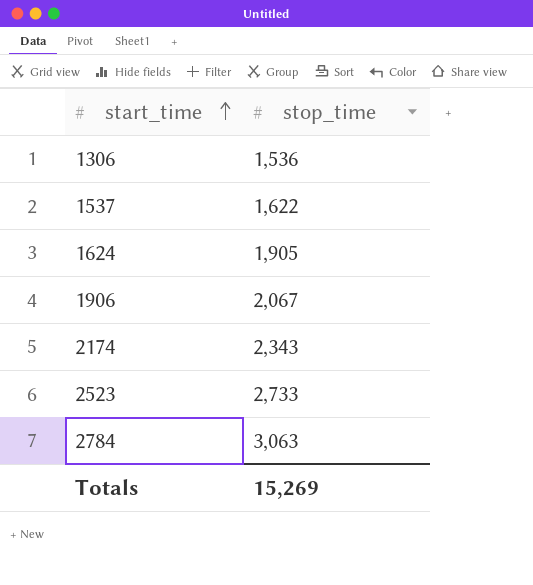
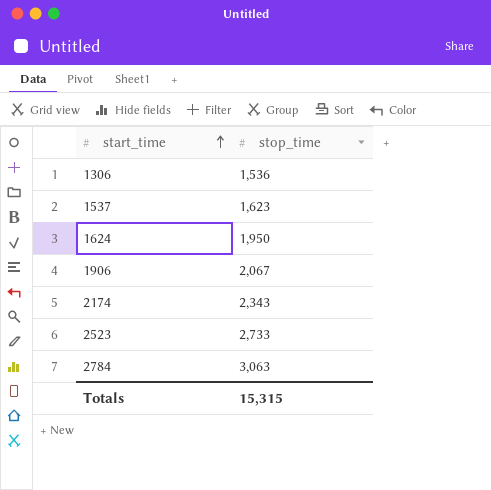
1537 | stop_time: 1,622 -> 1,623
1624 | stop_time: 1,905 -> 1,950
Totals | stop_time: 15,269 -> 15,315

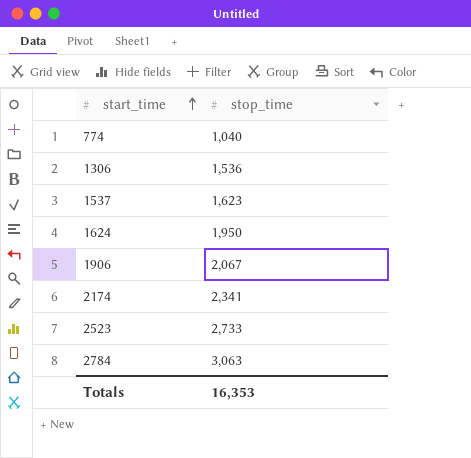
row 774: none -> 1,040
2174 | stop_time: 2,343 -> 2,341
Totals | stop_time: 15,315 -> 16,353

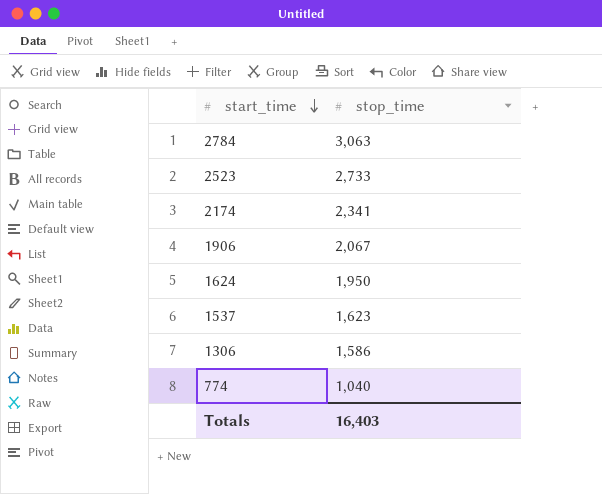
row order: start_time ascending -> start_time descending
1306 | stop_time: 1,536 -> 1,586
Totals | stop_time: 16,353 -> 16,403

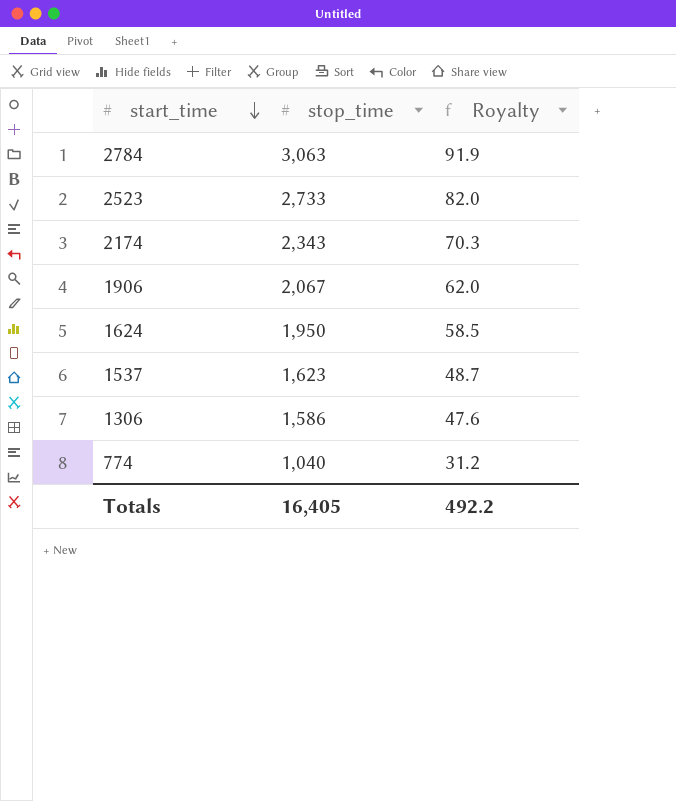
column Royalty | formula: none -> [stop_time] * 0.03
2174 | stop_time: 2,341 -> 2,343
Totals | stop_time: 16,403 -> 16,405

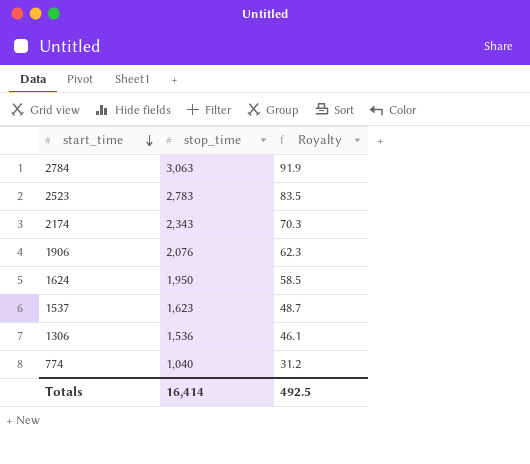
2523 | stop_time: 2,733 -> 2,783
2523 | Royalty: 82.0 -> 83.5
1906 | stop_time: 2,067 -> 2,076
1906 | Royalty: 62.0 -> 62.3
1306 | stop_time: 1,586 -> 1,536
1306 | Royalty: 47.6 -> 46.1
Totals | stop_time: 16,405 -> 16,414
Totals | Royalty: 492.2 -> 492.5

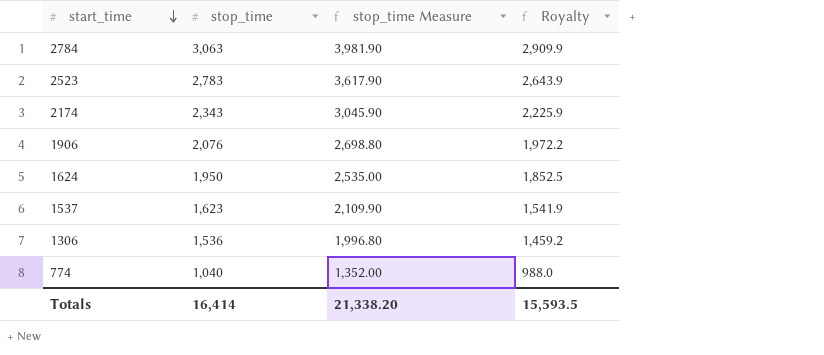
column stop_time Measure | formula: none -> [stop_time] * 1.3
column Royalty | formula: [stop_time] * 0.03 -> [stop_time] * 0.95
Totals | Royalty: 492.5 -> 15,593.5

